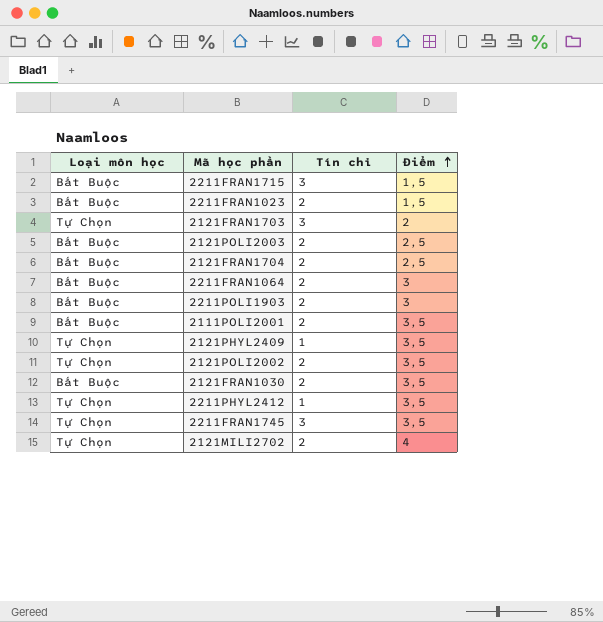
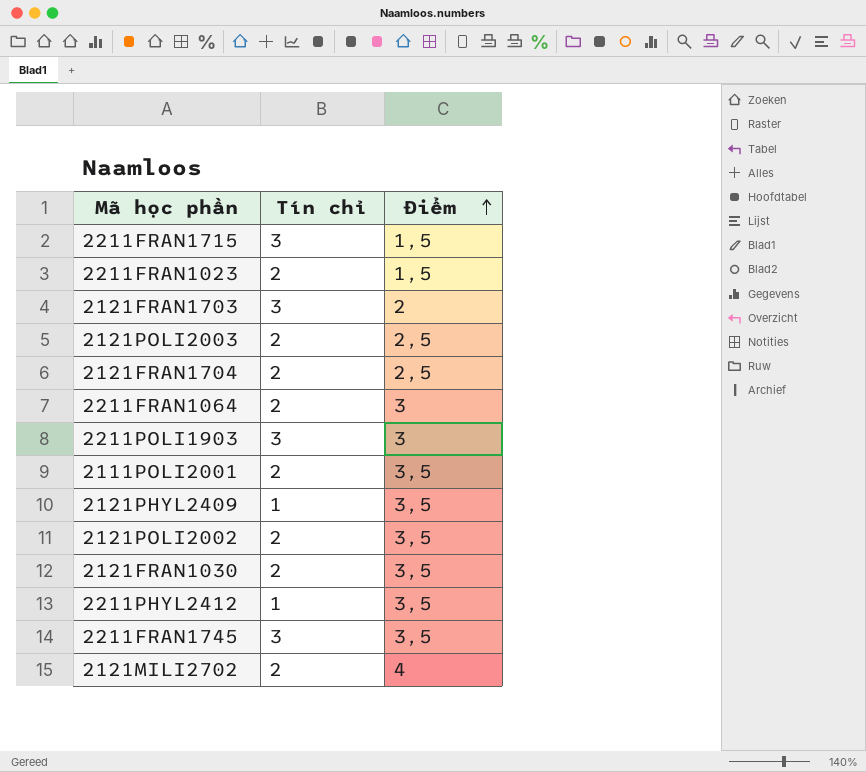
column Loại môn học | position: 1 -> none
2211POLI1903 | Tín chỉ: 2 -> 3

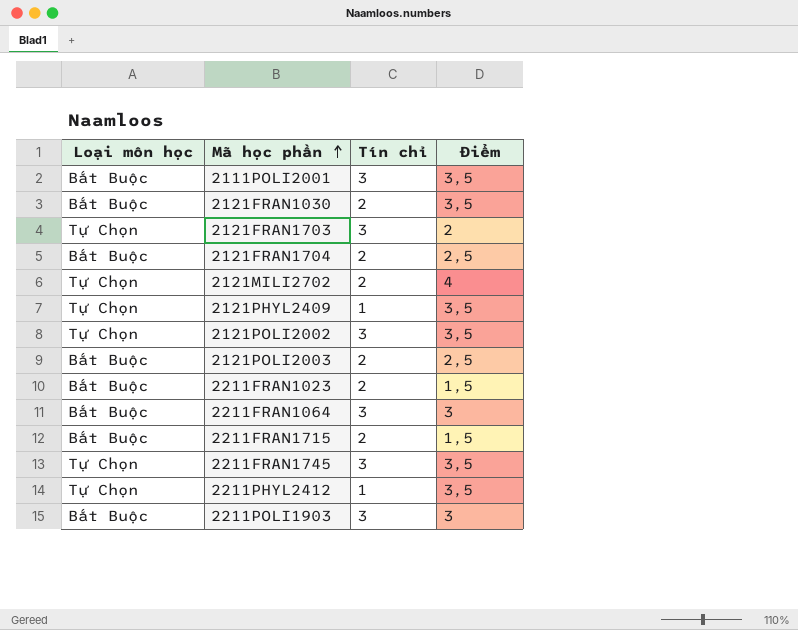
row order: Điểm ascending -> Mã học phần ascending
column Loại môn học | position: none -> 1
2111POLI2001 | Tín chỉ: 2 -> 3
2121POLI2002 | Tín chỉ: 2 -> 3
2211FRAN1064 | Tín chỉ: 2 -> 3
2211FRAN1715 | Tín chỉ: 3 -> 2

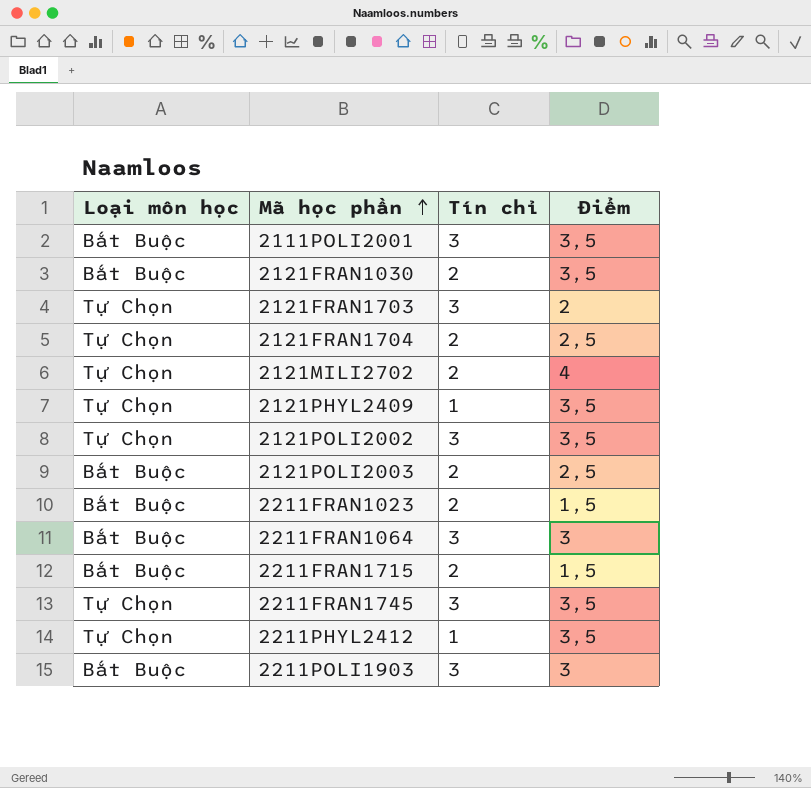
2121FRAN1704 | Loại môn học: Bắt Buộc -> Tự Chọn

